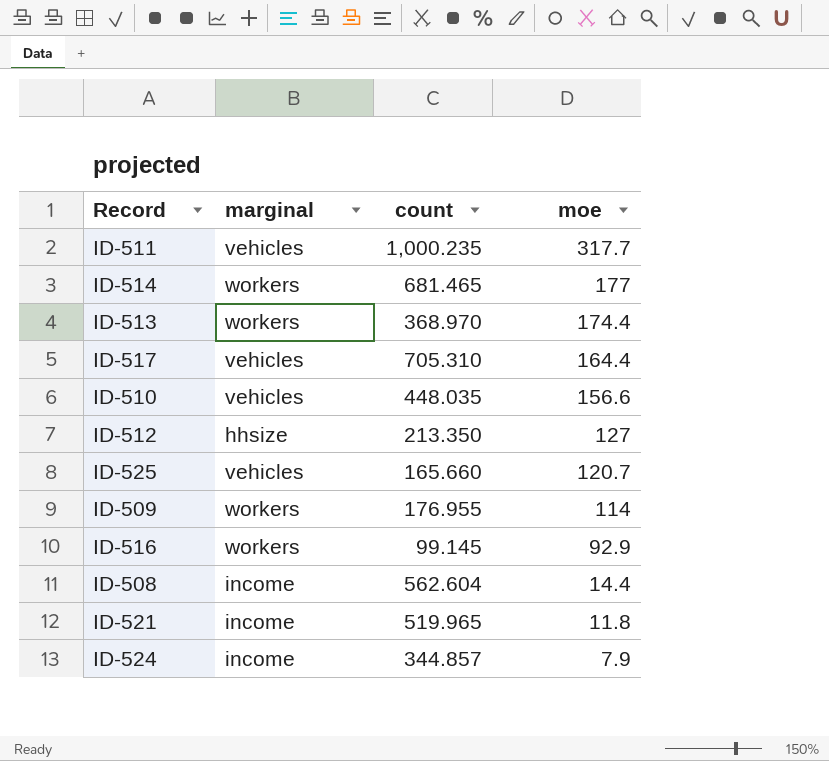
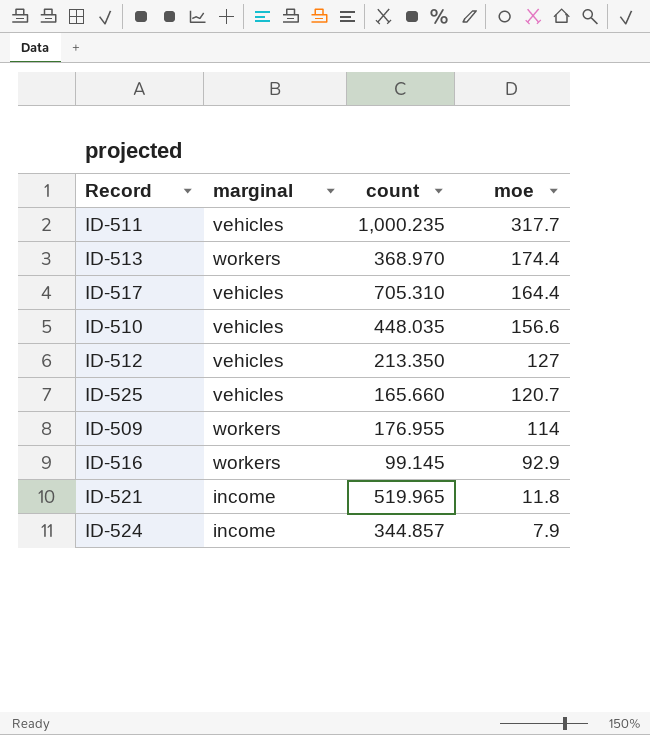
row ID-514: workers | 681.465 | 177 -> none
row ID-508: income | 562.604 | 14.4 -> none
ID-512 | marginal: hhsize -> vehicles

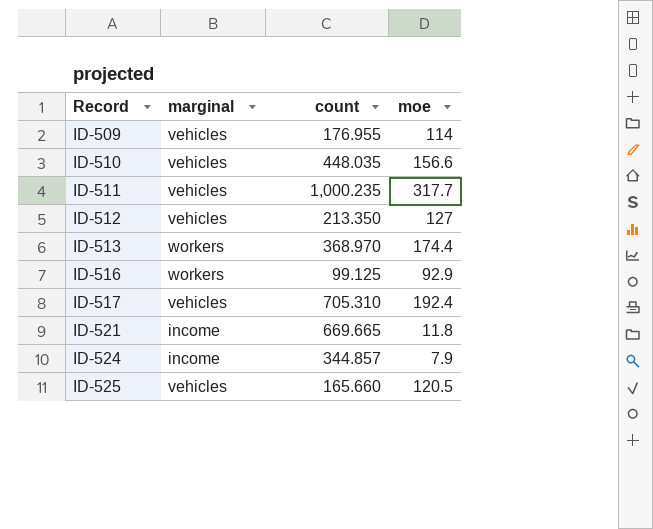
row order: moe descending -> Record ascending
ID-509 | marginal: workers -> vehicles
ID-516 | count: 99.145 -> 99.125
ID-517 | moe: 164.4 -> 192.4
ID-521 | count: 519.965 -> 669.665
ID-525 | moe: 120.7 -> 120.5

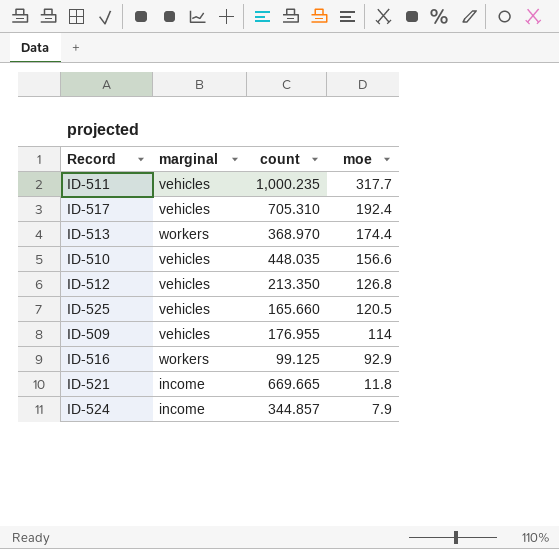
row order: Record ascending -> moe descending
ID-512 | moe: 127 -> 126.8

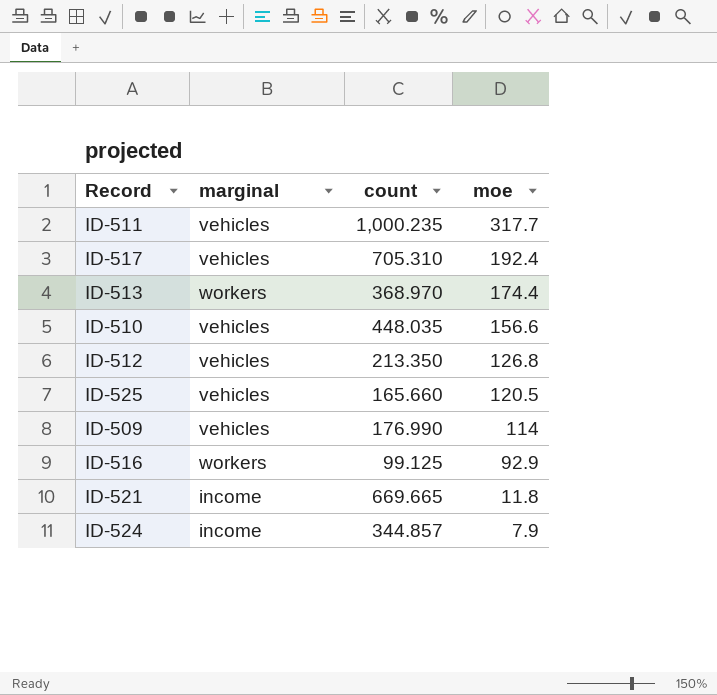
ID-509 | count: 176.955 -> 176.990

